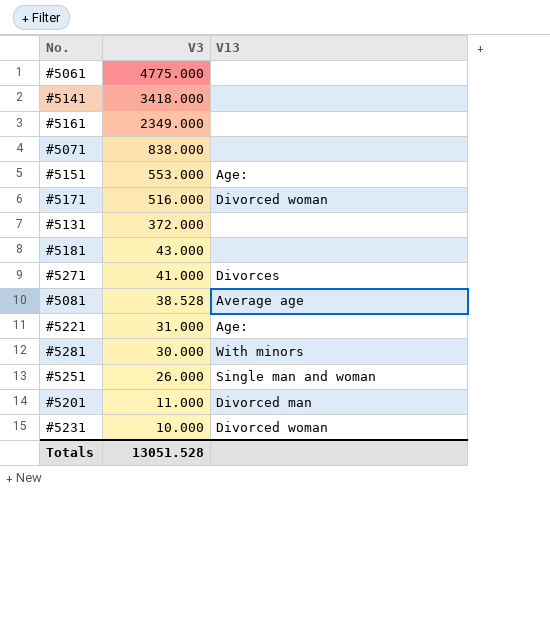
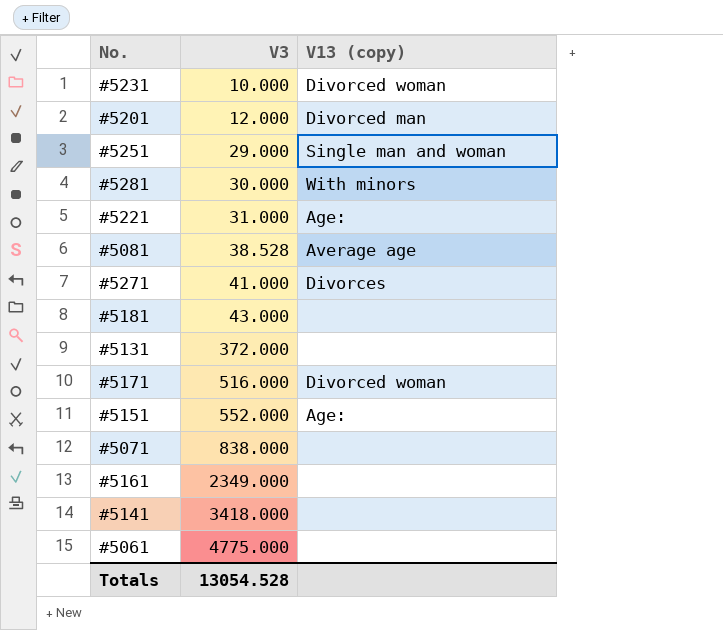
row order: V3 descending -> V3 ascending
column name: V13 -> V13 (copy)
#5201 | V3: 11.000 -> 12.000
#5251 | V3: 26.000 -> 29.000
#5151 | V3: 553.000 -> 552.000
Totals | V3: 13051.528 -> 13054.528

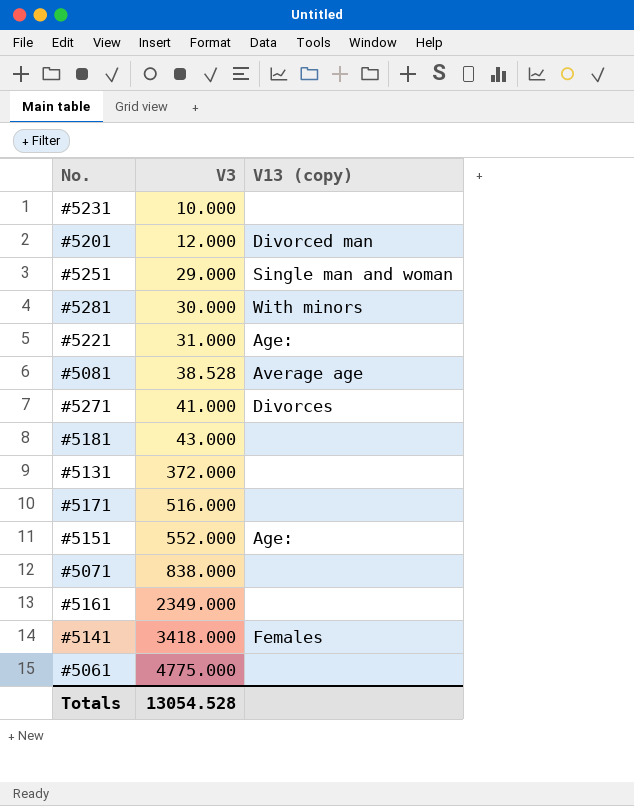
#5231 | V13 (copy): Divorced woman -> none
#5171 | V13 (copy): Divorced woman -> none
#5141 | V13 (copy): none -> Females

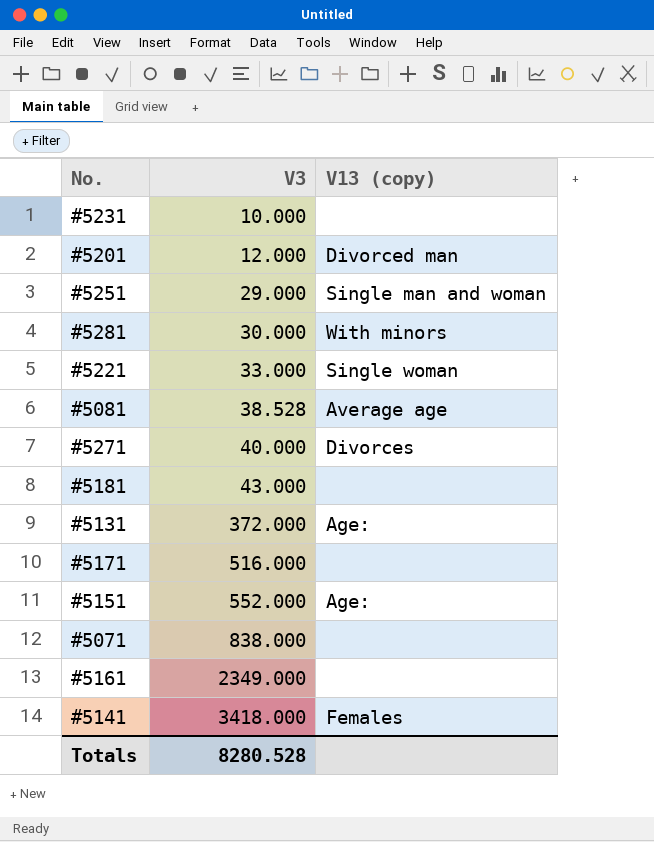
row #5061: 4775.000 | none -> none
#5221 | V3: 31.000 -> 33.000
#5221 | V13 (copy): Age: -> Single woman
#5271 | V3: 41.000 -> 40.000
#5131 | V13 (copy): none -> Age:
Totals | V3: 13054.528 -> 8280.528

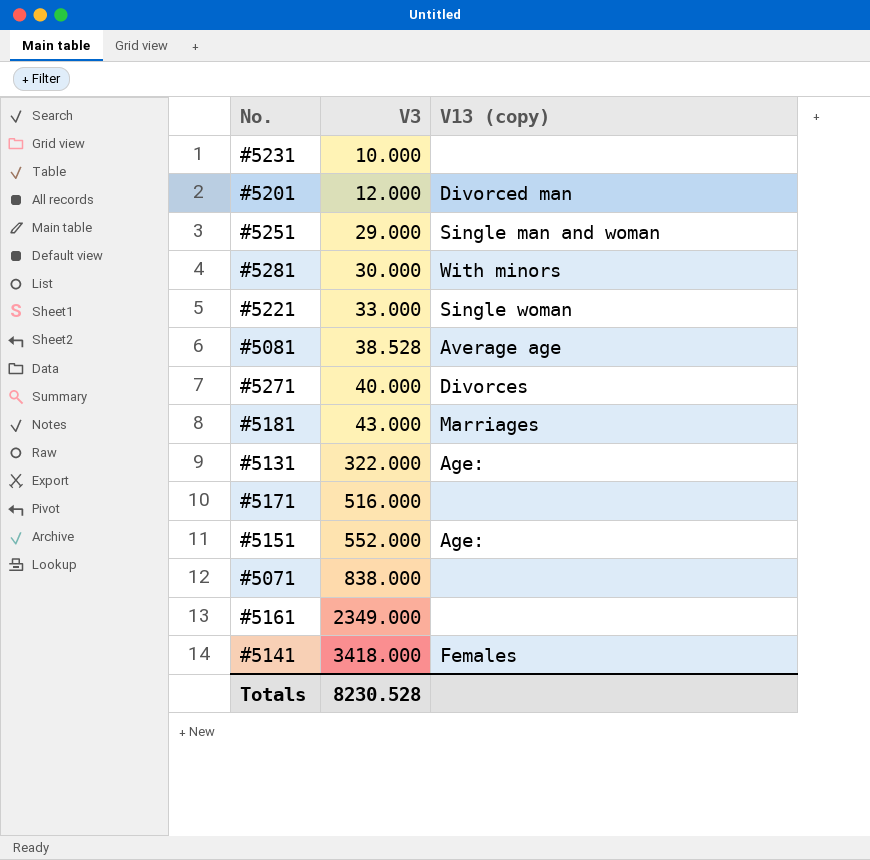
#5181 | V13 (copy): none -> Marriages
#5131 | V3: 372.000 -> 322.000
Totals | V3: 8280.528 -> 8230.528

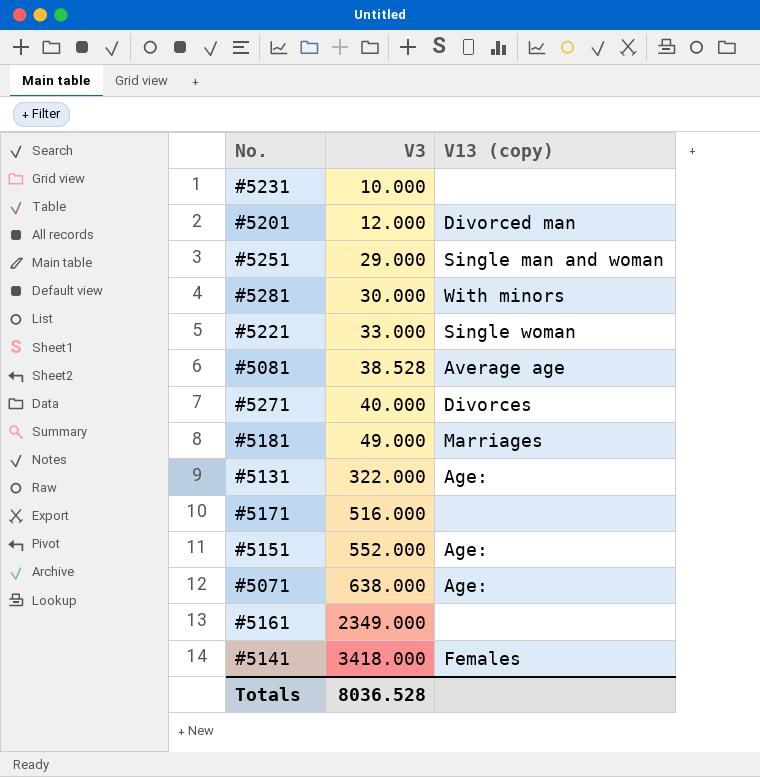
#5181 | V3: 43.000 -> 49.000
#5071 | V3: 838.000 -> 638.000
#5071 | V13 (copy): none -> Age:
Totals | V3: 8230.528 -> 8036.528

